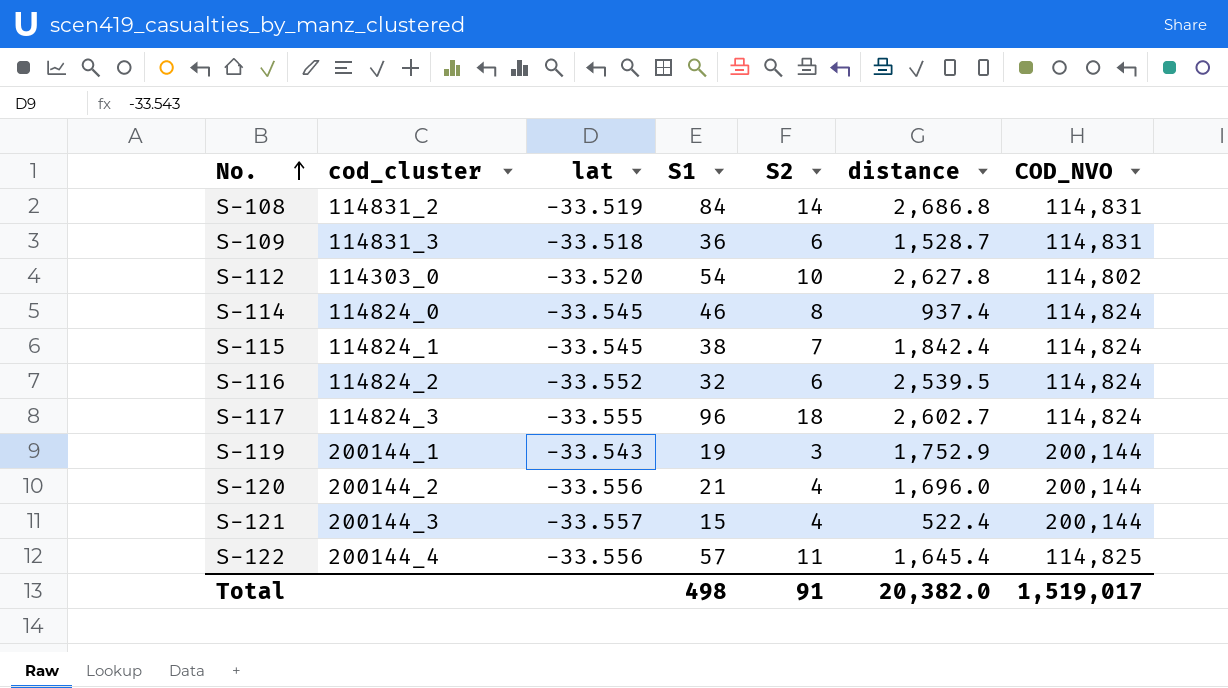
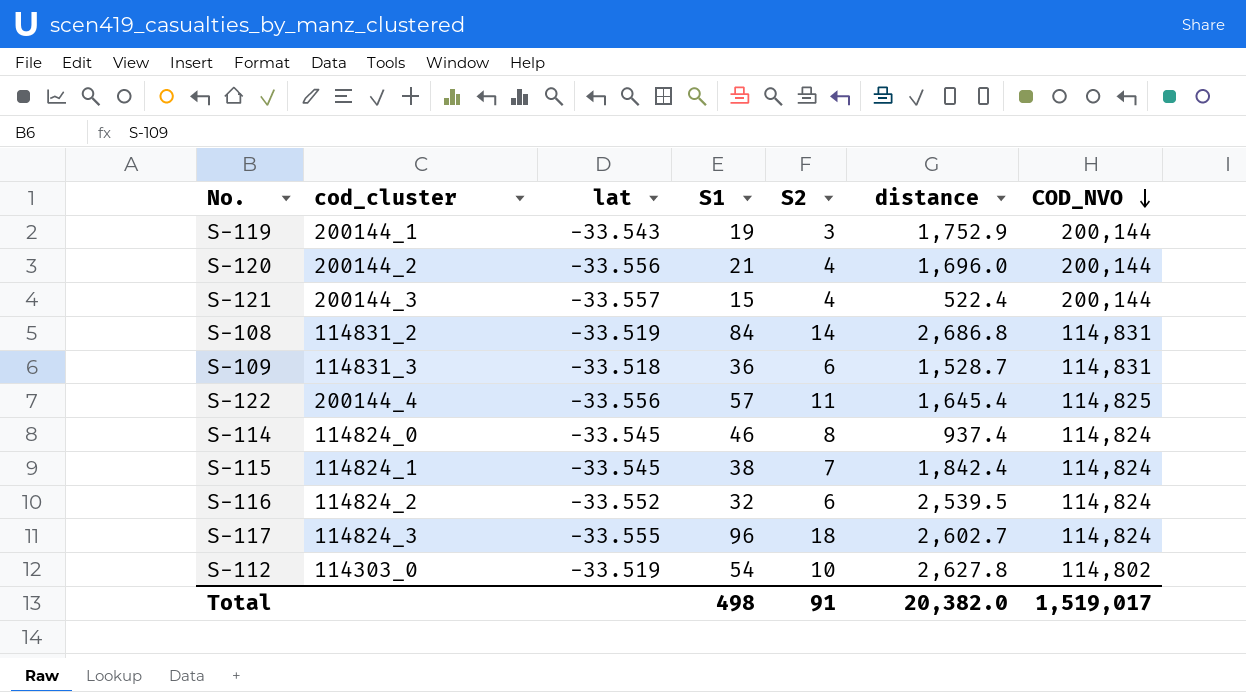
row order: No. ascending -> COD_NVO descending
S-112 | lat: -33.520 -> -33.519

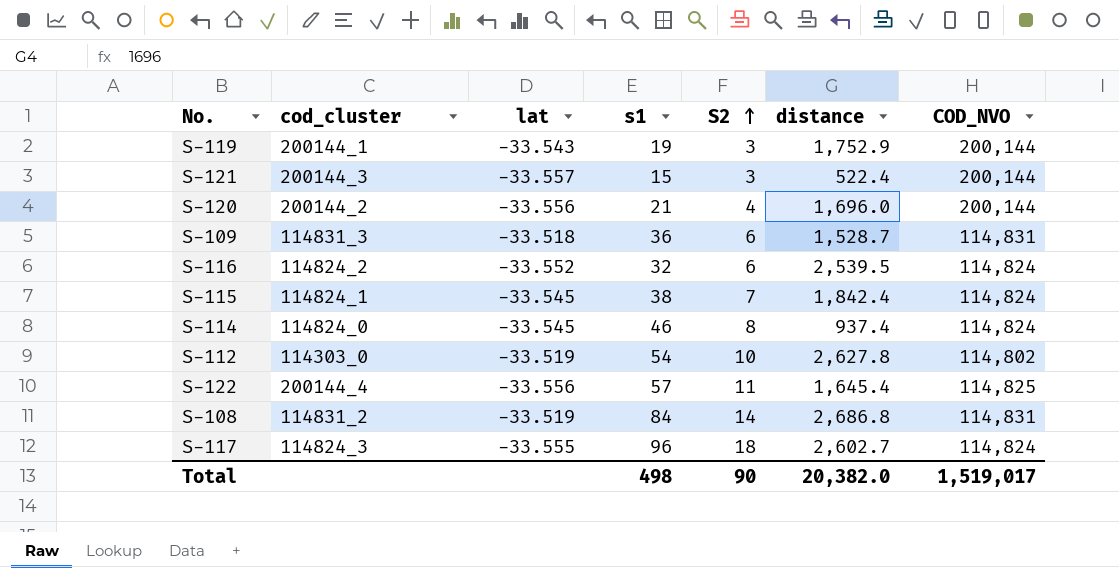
row order: COD_NVO descending -> S2 ascending
column name: S1 -> s1
S-121 | S2: 4 -> 3
Total | S2: 91 -> 90

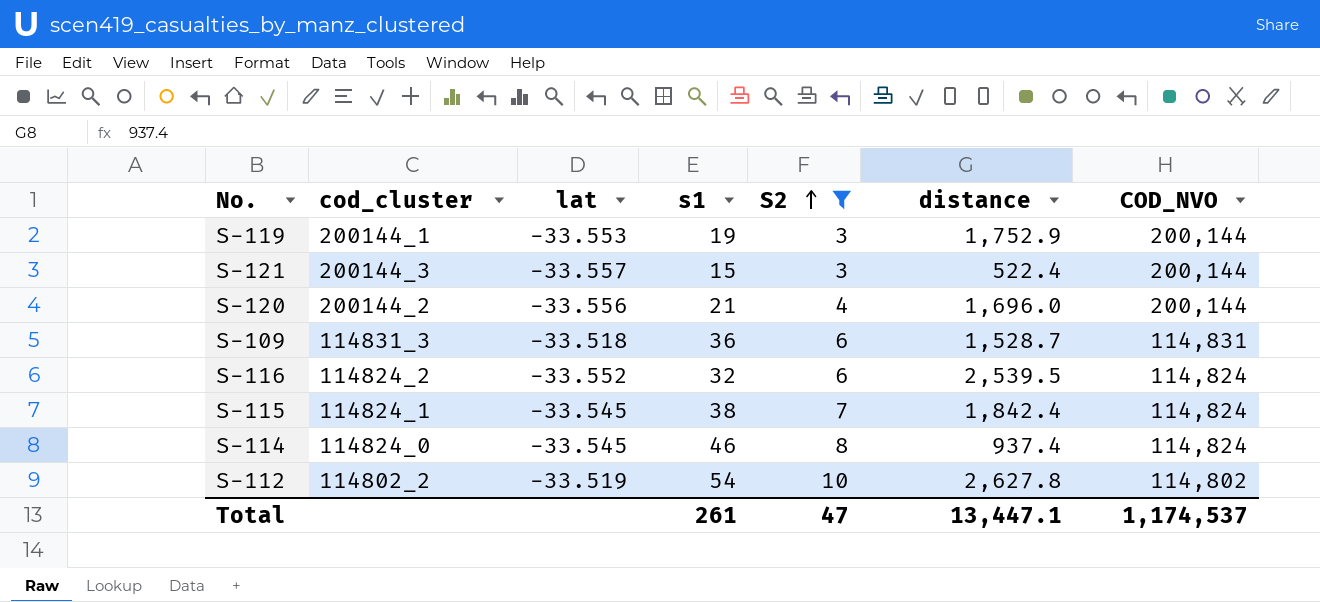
filter: none -> S2 <= 10
S-119 | lat: -33.543 -> -33.553
S-112 | cod_cluster: 114303_0 -> 114802_2
Total | s1: 498 -> 261
Total | S2: 90 -> 47
Total | distance: 20,382.0 -> 13,447.1
Total | COD_NVO: 1,519,017 -> 1,174,537

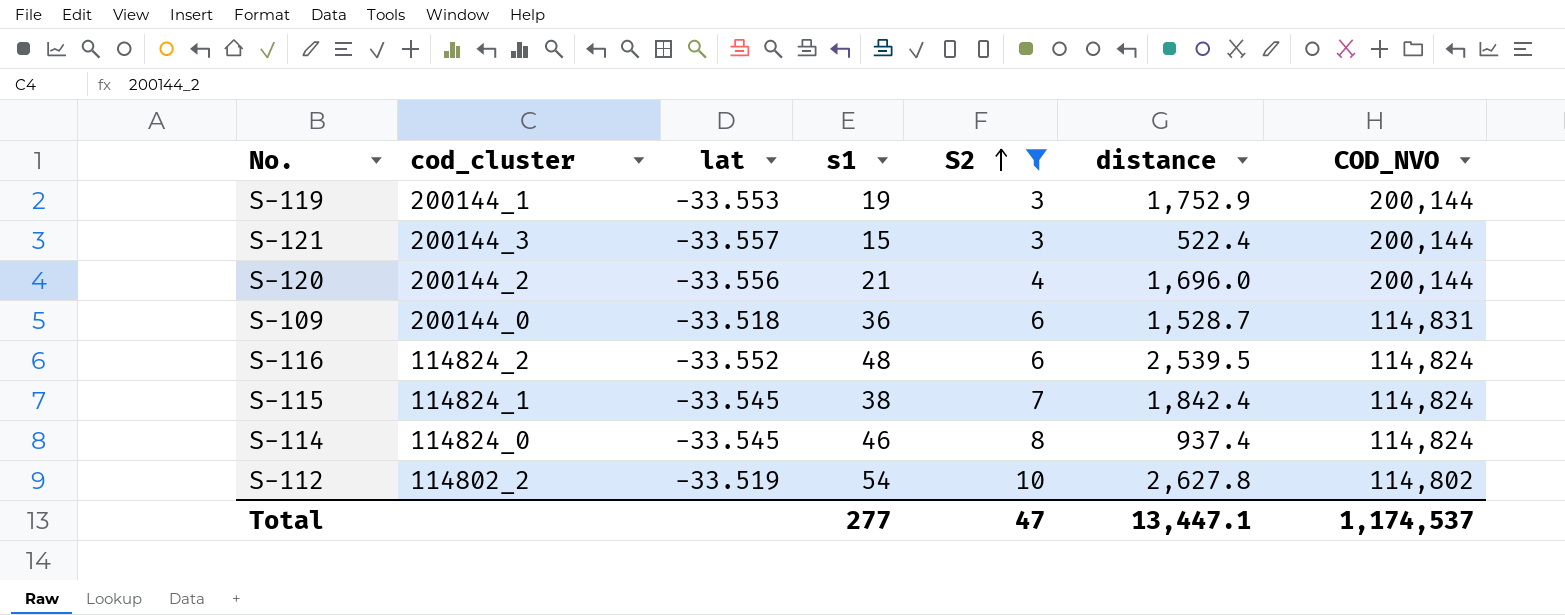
S-109 | cod_cluster: 114831_3 -> 200144_0
S-116 | s1: 32 -> 48
Total | s1: 261 -> 277

